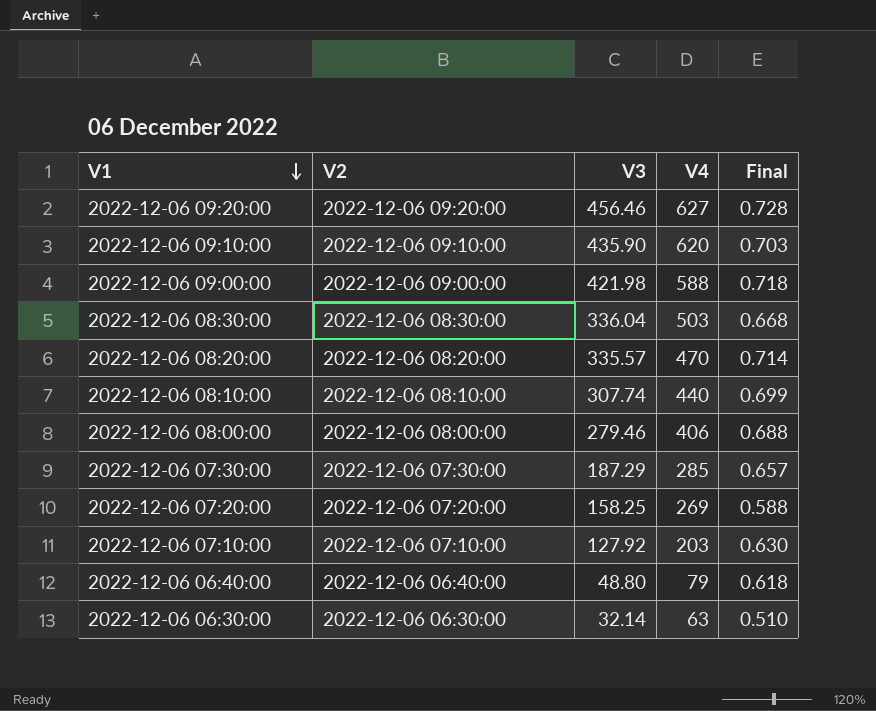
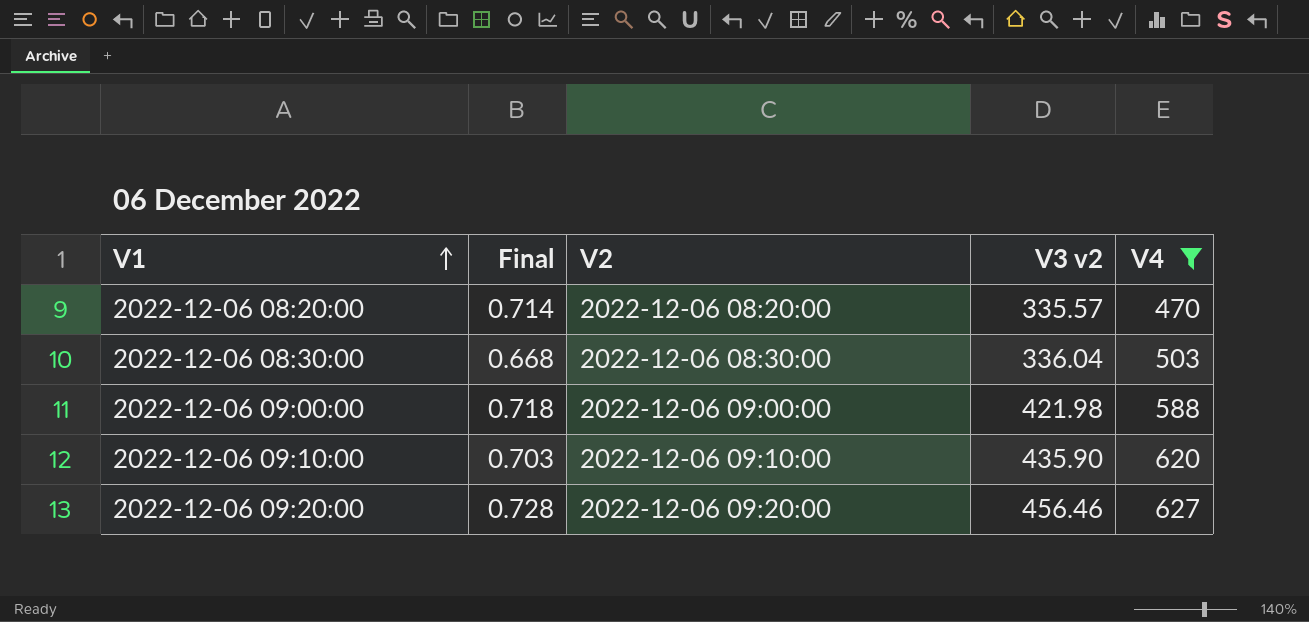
filter: none -> V4 >= 470
row order: V1 descending -> V1 ascending
column Final | position: 5 -> 2
column name: V3 -> V3 v2

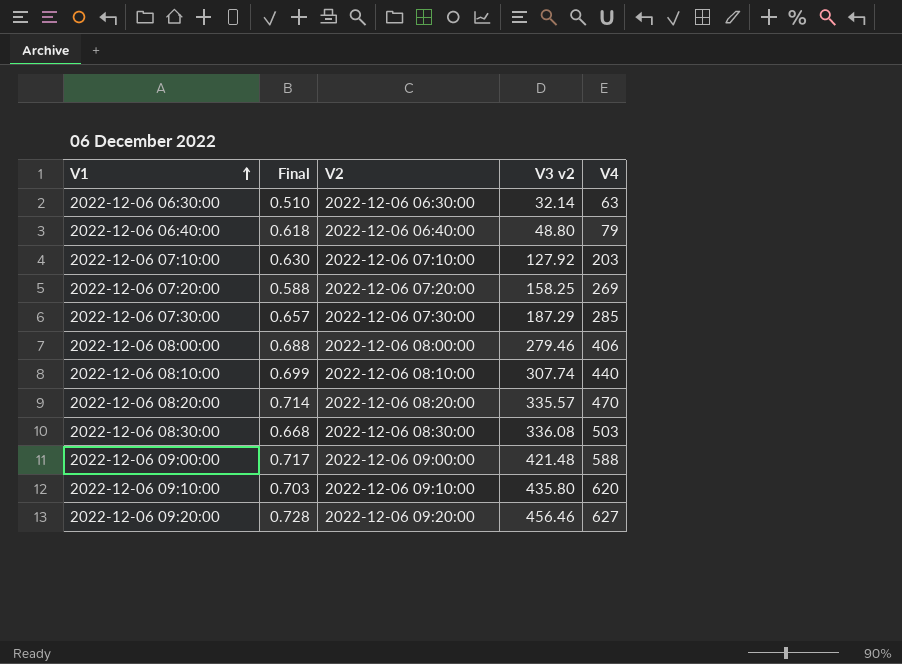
filter: V4 >= 470 -> none
2022-12-06 08:30:00 | V3 v2: 336.04 -> 336.08
2022-12-06 09:00:00 | Final: 0.718 -> 0.717
2022-12-06 09:00:00 | V3 v2: 421.98 -> 421.48
2022-12-06 09:10:00 | V3 v2: 435.90 -> 435.80

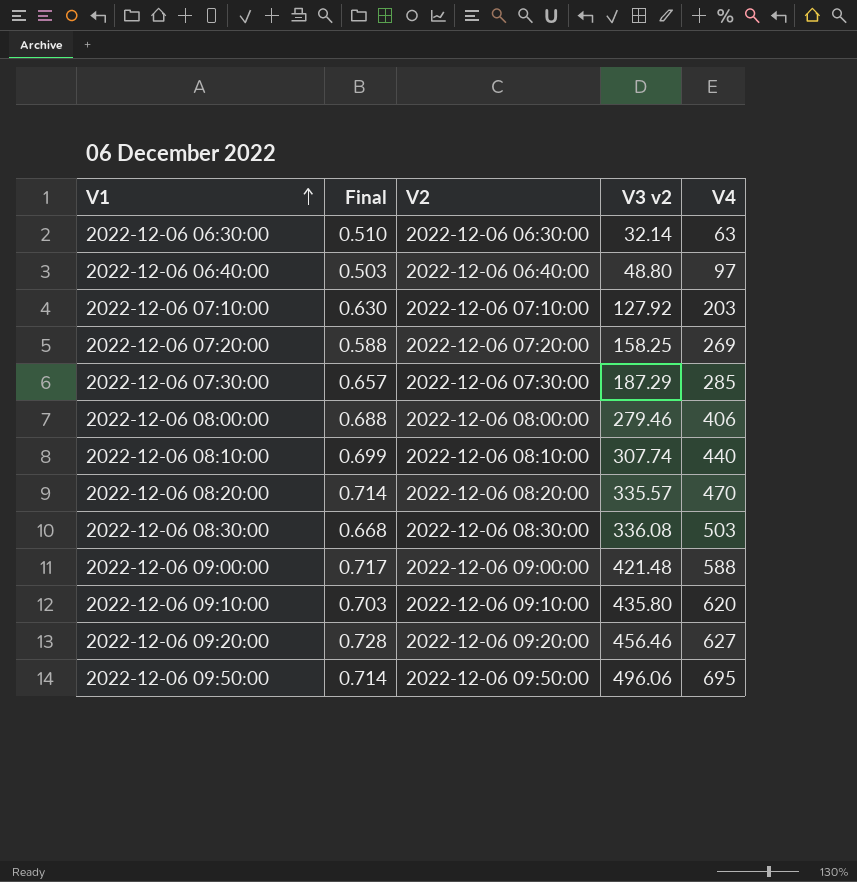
2022-12-06 06:40:00 | Final: 0.618 -> 0.503
2022-12-06 06:40:00 | V4: 79 -> 97
row 2022-12-06 09:50:00: none -> 0.714 | 2022-12-06 09:50:00 | 496.06 | 695

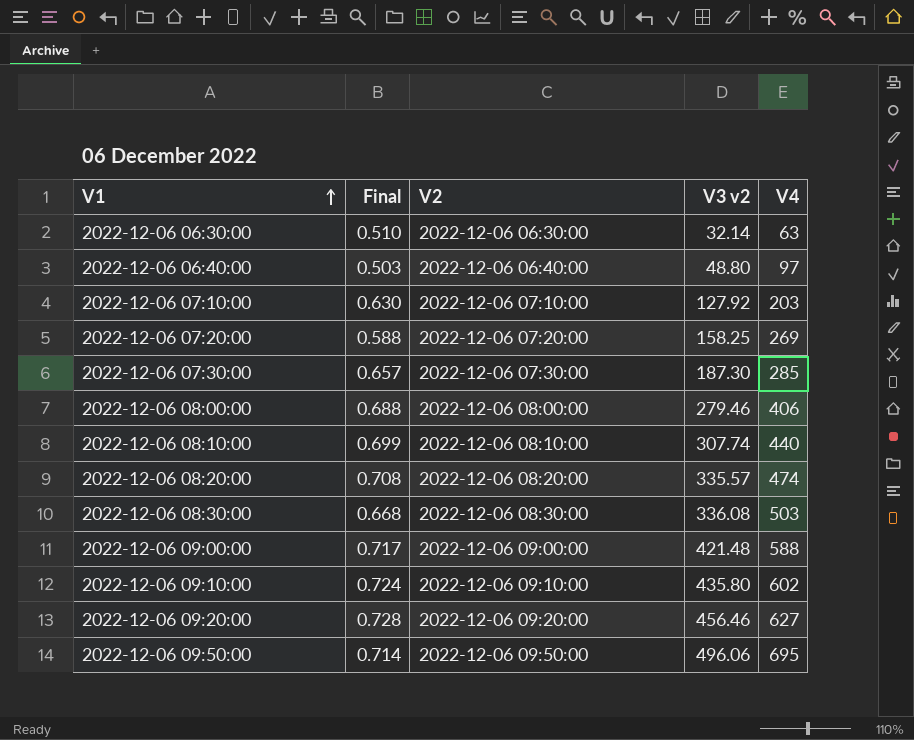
2022-12-06 07:30:00 | V3 v2: 187.29 -> 187.30
2022-12-06 08:20:00 | Final: 0.714 -> 0.708
2022-12-06 08:20:00 | V4: 470 -> 474
2022-12-06 09:10:00 | Final: 0.703 -> 0.724
2022-12-06 09:10:00 | V4: 620 -> 602

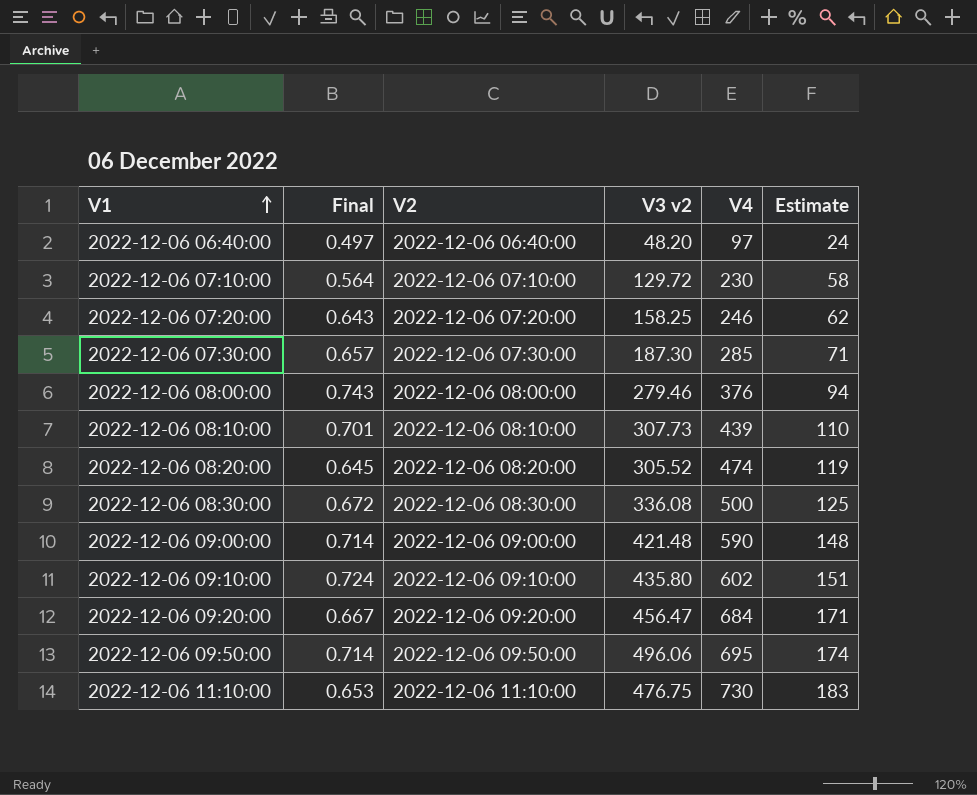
column Estimate | formula: none -> [V4] * 0.25
row 2022-12-06 06:30:00: 0.510 | 2022-12-06 06:30:00 | 32.14 | 63 -> none
2022-12-06 06:40:00 | Final: 0.503 -> 0.497
2022-12-06 06:40:00 | V3 v2: 48.80 -> 48.20
2022-12-06 07:10:00 | Final: 0.630 -> 0.564
2022-12-06 07:10:00 | V3 v2: 127.92 -> 129.72
2022-12-06 07:10:00 | V4: 203 -> 230
2022-12-06 07:20:00 | Final: 0.588 -> 0.643
2022-12-06 07:20:00 | V4: 269 -> 246
2022-12-06 08:00:00 | Final: 0.688 -> 0.743
2022-12-06 08:00:00 | V4: 406 -> 376
2022-12-06 08:10:00 | Final: 0.699 -> 0.701
2022-12-06 08:10:00 | V3 v2: 307.74 -> 307.73
2022-12-06 08:10:00 | V4: 440 -> 439
2022-12-06 08:20:00 | Final: 0.708 -> 0.645
2022-12-06 08:20:00 | V3 v2: 335.57 -> 305.52
2022-12-06 08:30:00 | Final: 0.668 -> 0.672
2022-12-06 08:30:00 | V4: 503 -> 500
2022-12-06 09:00:00 | Final: 0.717 -> 0.714
2022-12-06 09:00:00 | V4: 588 -> 590
2022-12-06 09:20:00 | Final: 0.728 -> 0.667
2022-12-06 09:20:00 | V3 v2: 456.46 -> 456.47
2022-12-06 09:20:00 | V4: 627 -> 684
row 2022-12-06 11:10:00: none -> 0.653 | 2022-12-06 11:10:00 | 476.75 | 730 | 183

